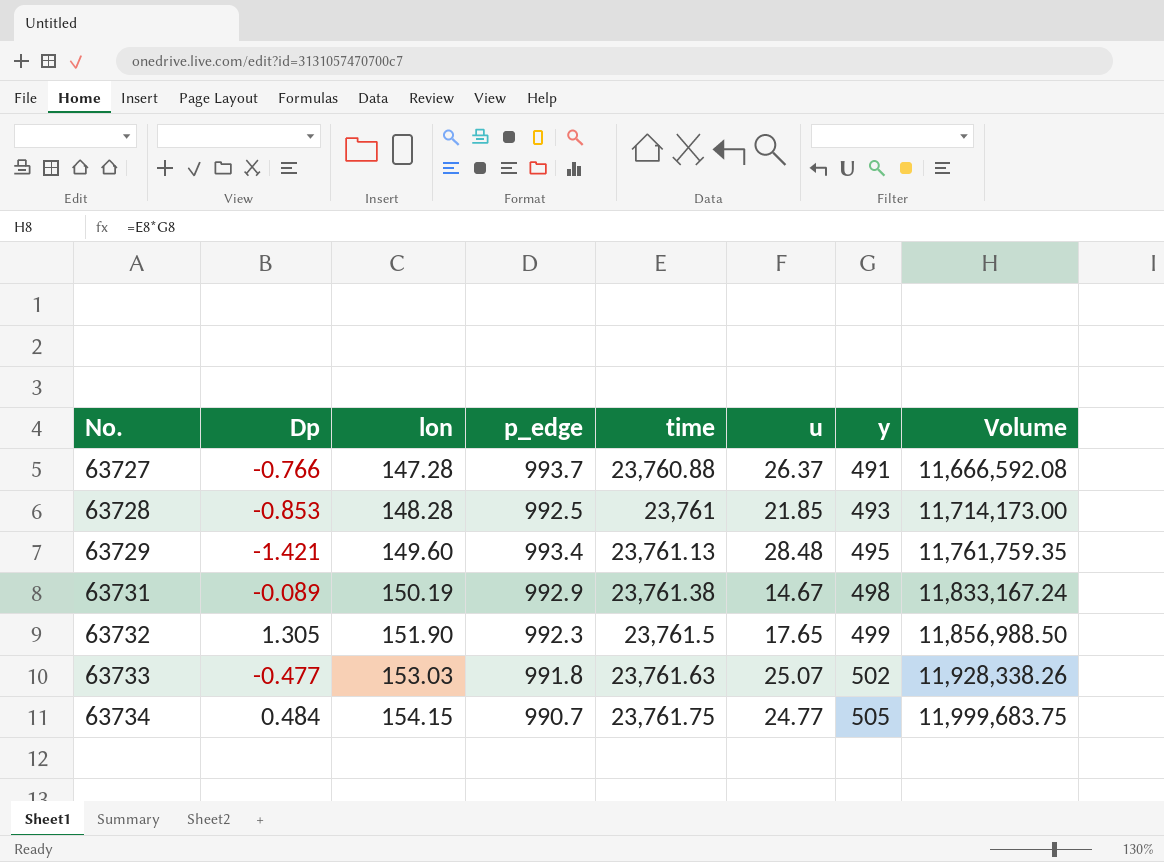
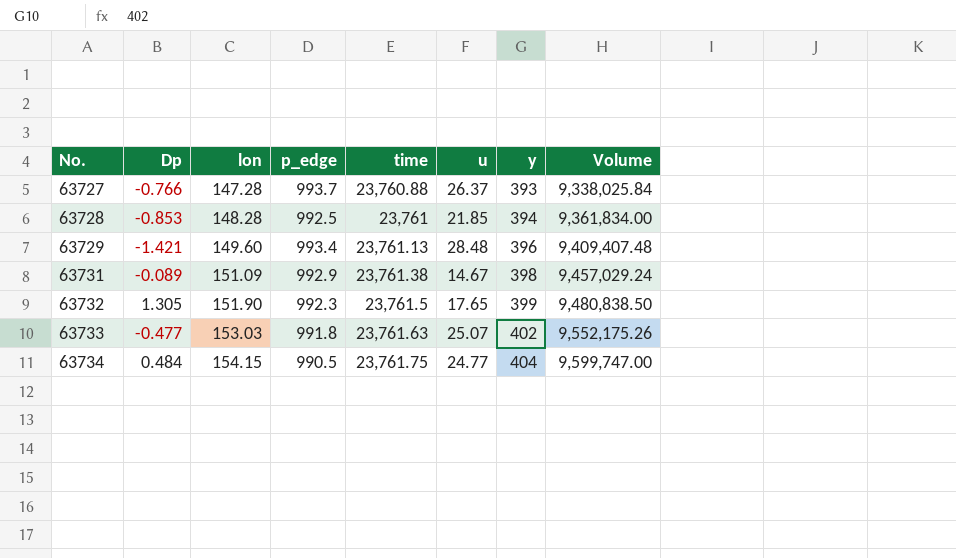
63727 | y: 491 -> 393
63727 | Volume: 11,666,592.08 -> 9,338,025.84
63728 | y: 493 -> 394
63728 | Volume: 11,714,173.00 -> 9,361,834.00
63729 | y: 495 -> 396
63729 | Volume: 11,761,759.35 -> 9,409,407.48
63731 | lon: 150.19 -> 151.09
63731 | y: 498 -> 398
63731 | Volume: 11,833,167.24 -> 9,457,029.24
63732 | y: 499 -> 399
63732 | Volume: 11,856,988.50 -> 9,480,838.50
63733 | y: 502 -> 402
63733 | Volume: 11,928,338.26 -> 9,552,175.26
63734 | p_edge: 990.7 -> 990.5
63734 | y: 505 -> 404
63734 | Volume: 11,999,683.75 -> 9,599,747.00

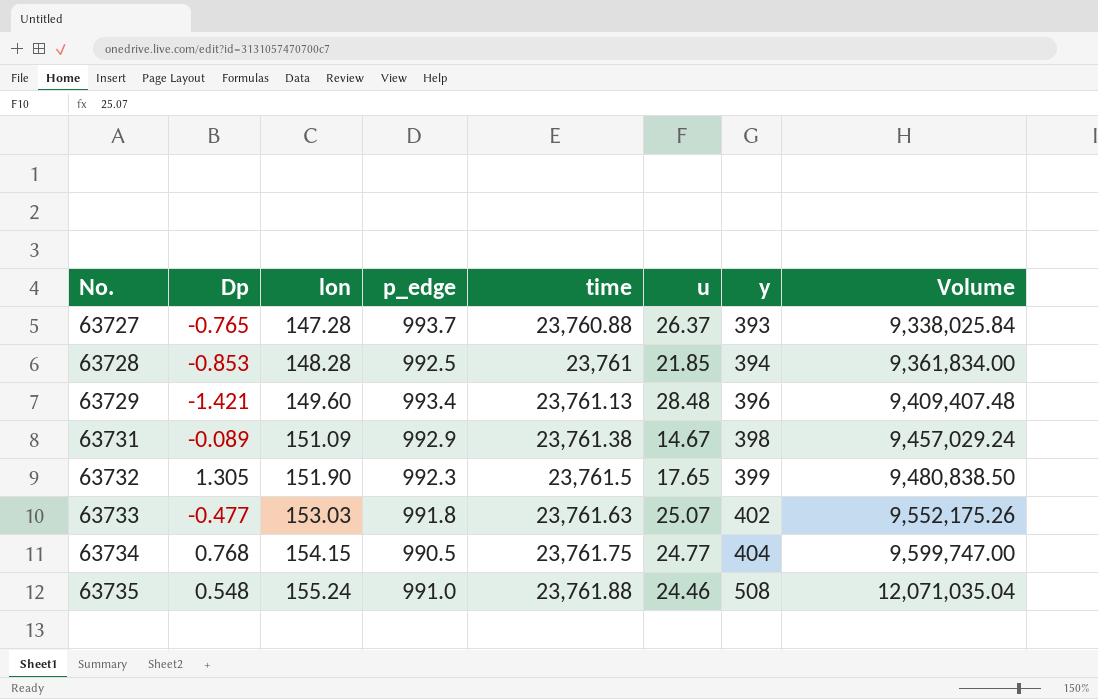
63727 | Dp: -0.766 -> -0.765
63734 | Dp: 0.484 -> 0.768
row 63735: none -> 0.548 | 155.24 | 991.0 | 23,761.88 | 24.46 | 508 | 12,071,035.04

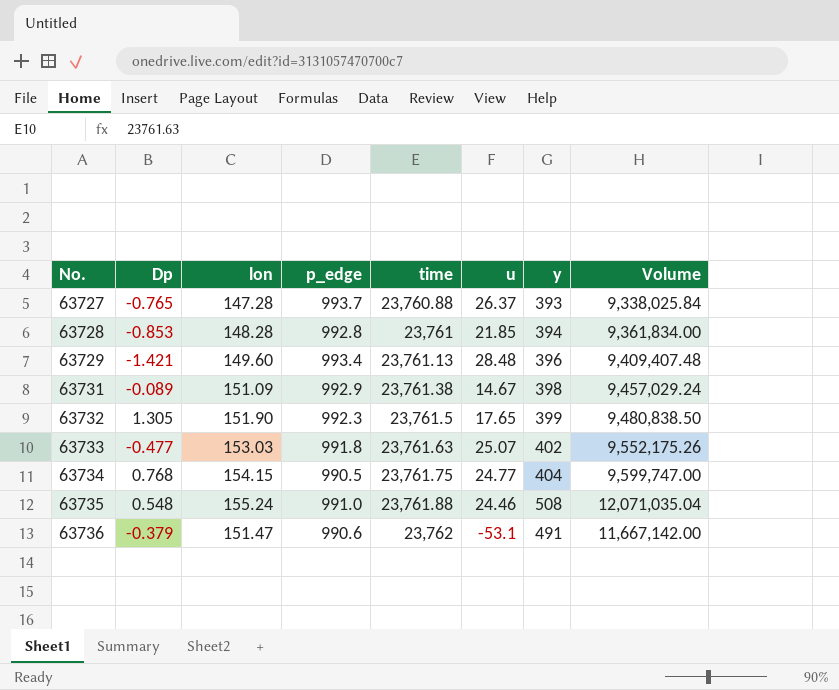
63728 | p_edge: 992.5 -> 992.8
row 63736: none -> -0.379 | 151.47 | 990.6 | 23,762 | -53.1 | 491 | 11,667,142.00

